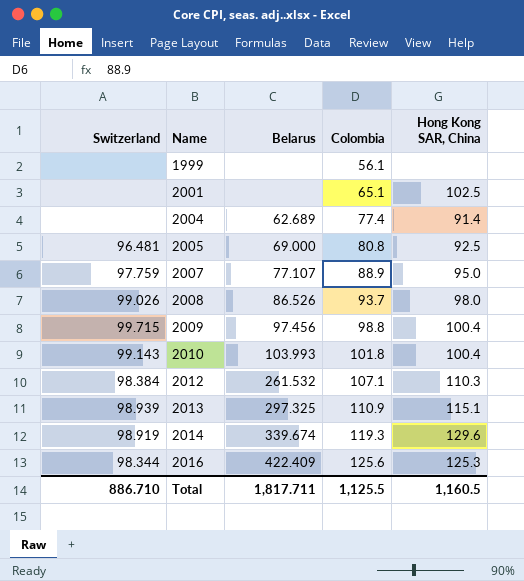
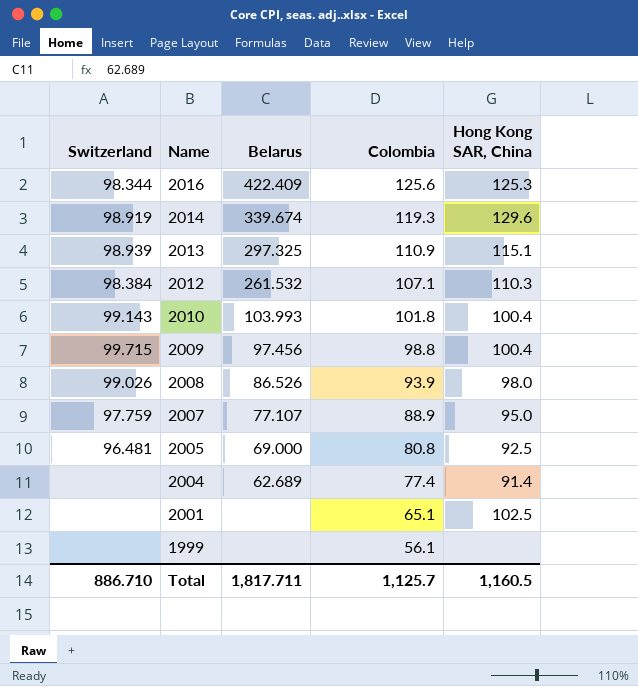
row order: Name ascending -> Name descending
2008 | Colombia: 93.7 -> 93.9
Total | Colombia: 1,125.5 -> 1,125.7

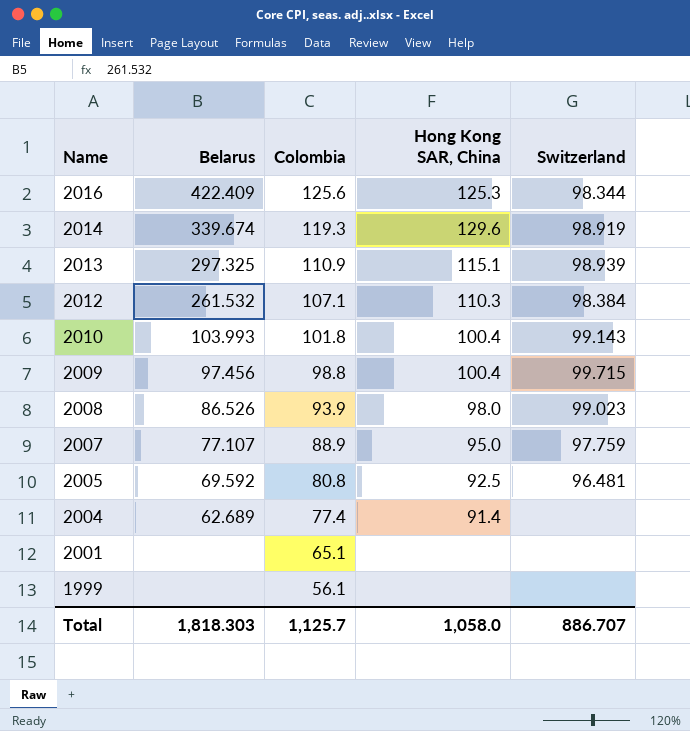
column Switzerland | position: 1 -> 5
2008 | Switzerland: 99.026 -> 99.023
2005 | Belarus: 69.000 -> 69.592
2001 | Hong Kong SAR, China: 102.5 -> none
Total | Belarus: 1,817.711 -> 1,818.303
Total | Hong Kong SAR, China: 1,160.5 -> 1,058.0
Total | Switzerland: 886.710 -> 886.707

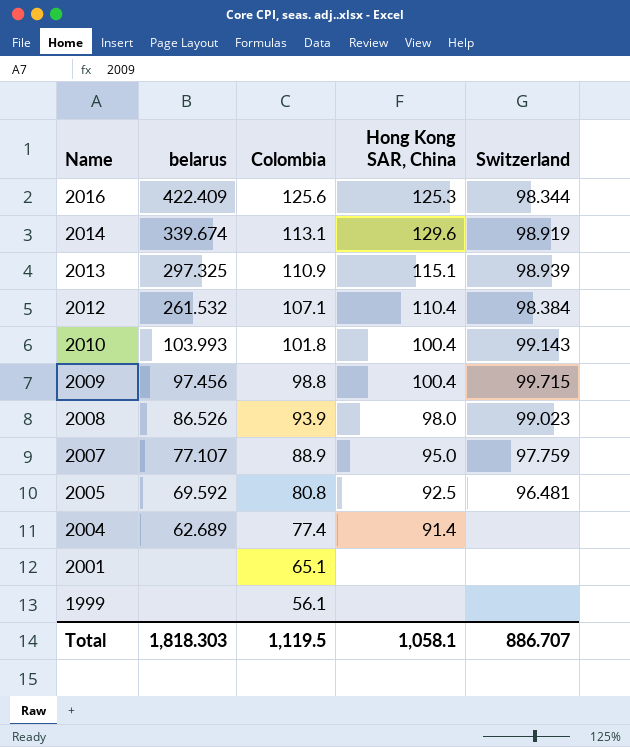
column name: Belarus -> belarus
2014 | Colombia: 119.3 -> 113.1
2012 | Hong Kong SAR, China: 110.3 -> 110.4
Total | Colombia: 1,125.7 -> 1,119.5
Total | Hong Kong SAR, China: 1,058.0 -> 1,058.1

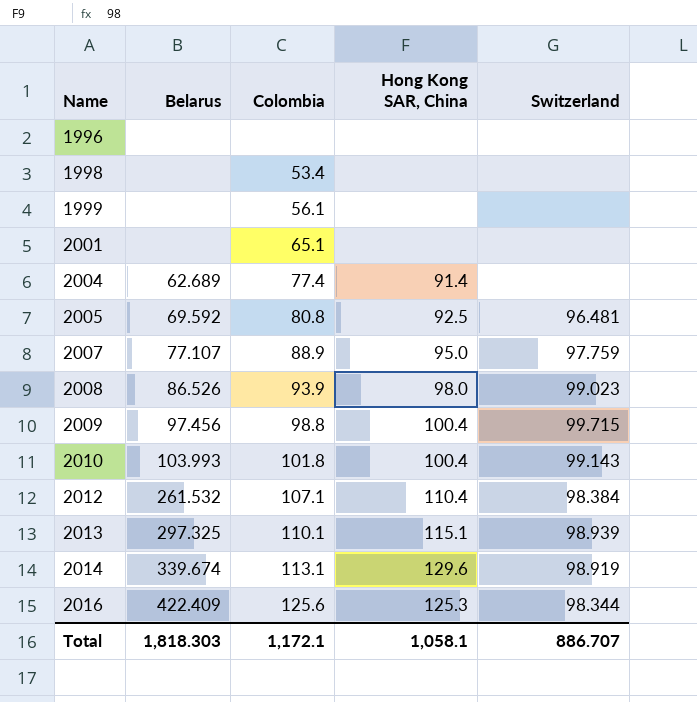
row order: Name descending -> Name ascending
column name: belarus -> Belarus
row 1996: none -> none | none | none | none
row 1998: none -> none | 53.4 | none | none
2013 | Colombia: 110.9 -> 110.1
Total | Colombia: 1,119.5 -> 1,172.1

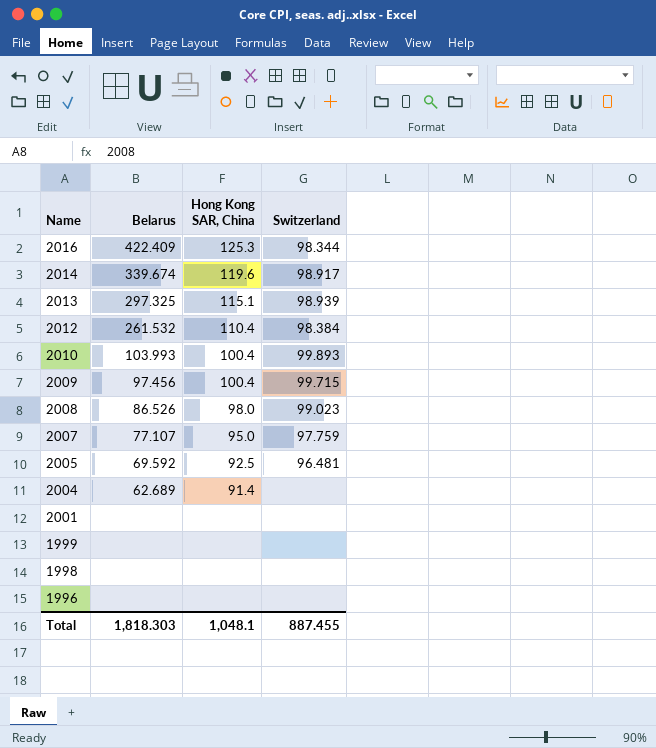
row order: Name ascending -> Name descending
column Colombia | position: 3 -> none
2014 | Hong Kong SAR, China: 129.6 -> 119.6
2014 | Switzerland: 98.919 -> 98.917
2010 | Switzerland: 99.143 -> 99.893
Total | Hong Kong SAR, China: 1,058.1 -> 1,048.1
Total | Switzerland: 886.707 -> 887.455

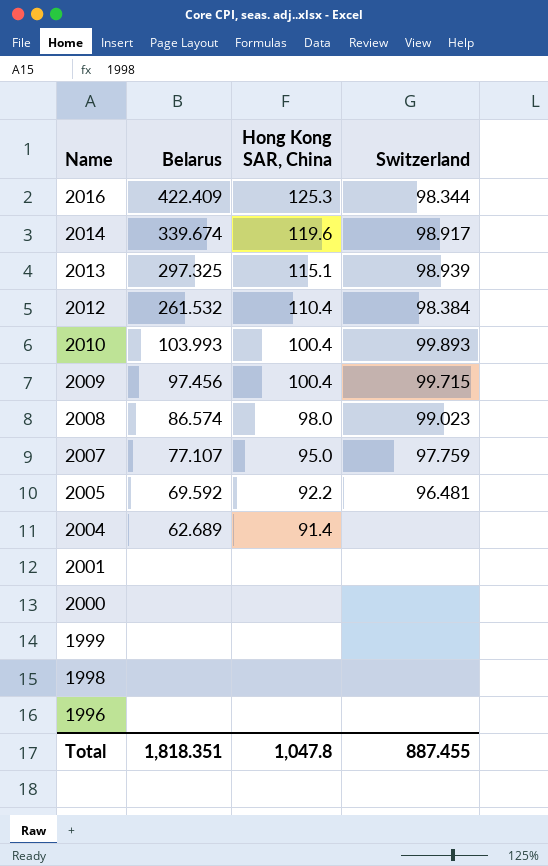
2008 | Belarus: 86.526 -> 86.574
2005 | Hong Kong SAR, China: 92.5 -> 92.2
row 2000: none -> none | none | none
Total | Belarus: 1,818.303 -> 1,818.351
Total | Hong Kong SAR, China: 1,048.1 -> 1,047.8

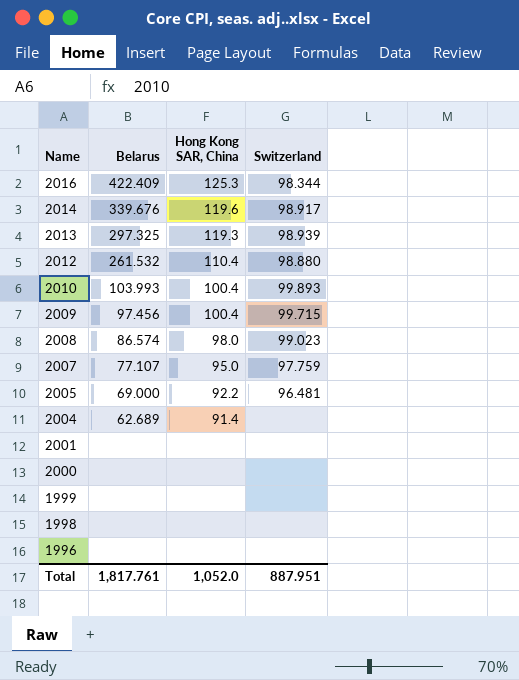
2014 | Belarus: 339.674 -> 339.676
2013 | Hong Kong SAR, China: 115.1 -> 119.3
2012 | Switzerland: 98.384 -> 98.880
2005 | Belarus: 69.592 -> 69.000
Total | Belarus: 1,818.351 -> 1,817.761
Total | Hong Kong SAR, China: 1,047.8 -> 1,052.0
Total | Switzerland: 887.455 -> 887.951

